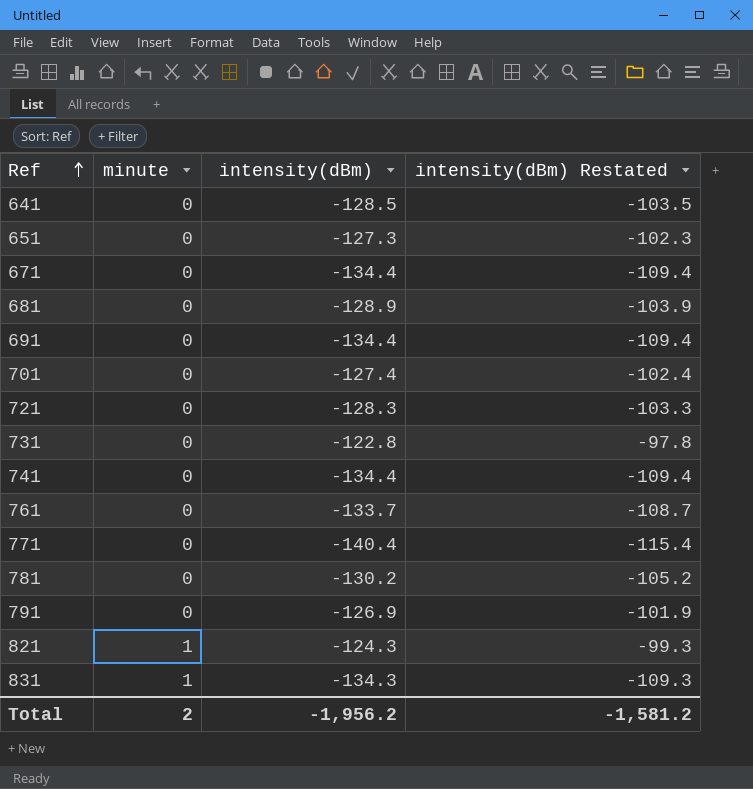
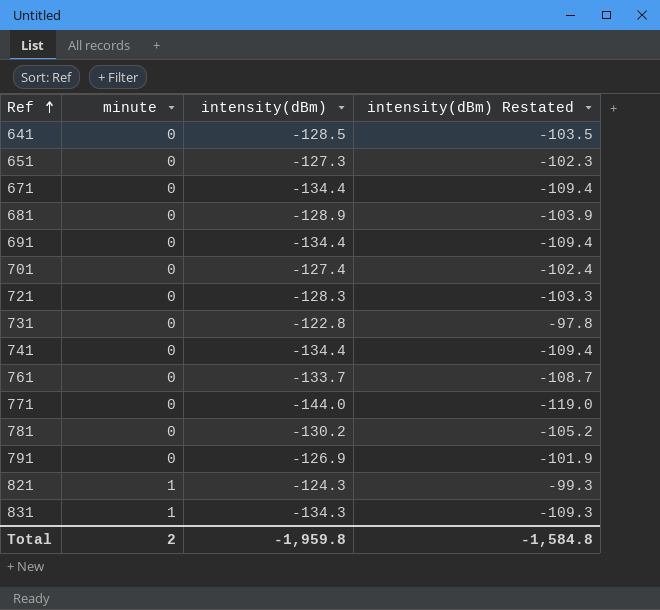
771 | intensity(dBm): -140.4 -> -144.0
771 | intensity(dBm) Restated: -115.4 -> -119.0
Total | intensity(dBm): -1,956.2 -> -1,959.8
Total | intensity(dBm) Restated: -1,581.2 -> -1,584.8

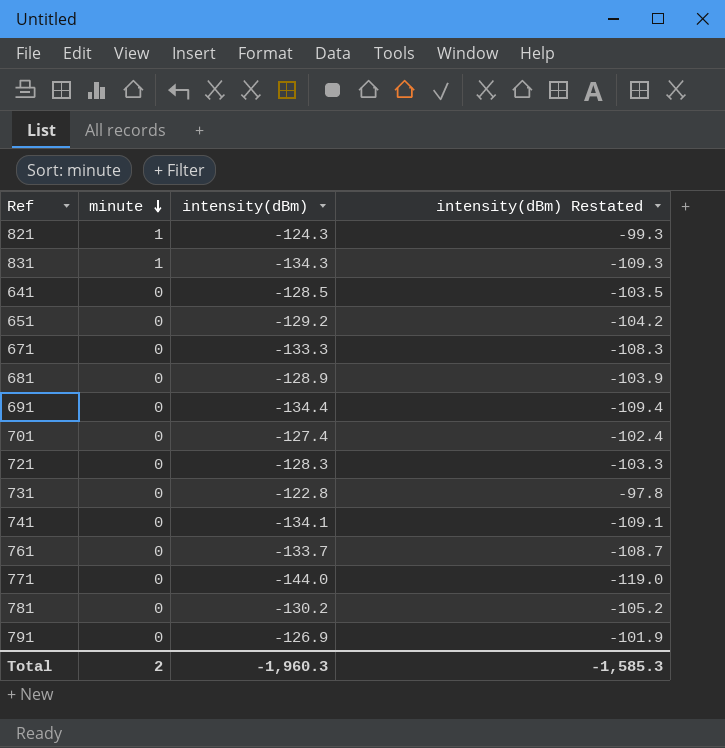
row order: Ref ascending -> minute descending
651 | intensity(dBm): -127.3 -> -129.2
651 | intensity(dBm) Restated: -102.3 -> -104.2
671 | intensity(dBm): -134.4 -> -133.3
671 | intensity(dBm) Restated: -109.4 -> -108.3
741 | intensity(dBm): -134.4 -> -134.1
741 | intensity(dBm) Restated: -109.4 -> -109.1
Total | intensity(dBm): -1,959.8 -> -1,960.3
Total | intensity(dBm) Restated: -1,584.8 -> -1,585.3

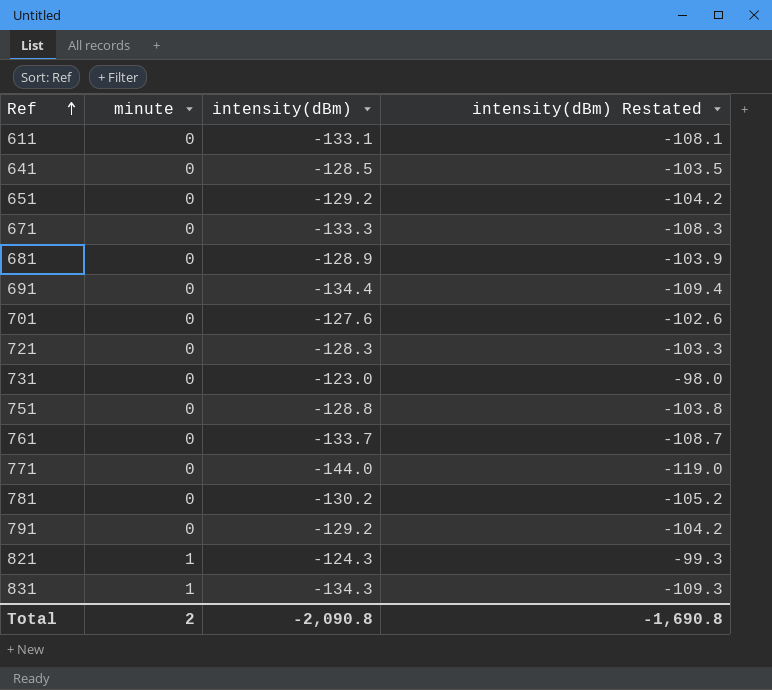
row order: minute descending -> Ref ascending
row 741: 0 | -134.1 | -109.1 -> none
row 611: none -> 0 | -133.1 | -108.1
701 | intensity(dBm): -127.4 -> -127.6
701 | intensity(dBm) Restated: -102.4 -> -102.6
731 | intensity(dBm): -122.8 -> -123.0
731 | intensity(dBm) Restated: -97.8 -> -98.0
row 751: none -> 0 | -128.8 | -103.8
791 | intensity(dBm): -126.9 -> -129.2
791 | intensity(dBm) Restated: -101.9 -> -104.2
Total | intensity(dBm): -1,960.3 -> -2,090.8
Total | intensity(dBm) Restated: -1,585.3 -> -1,690.8

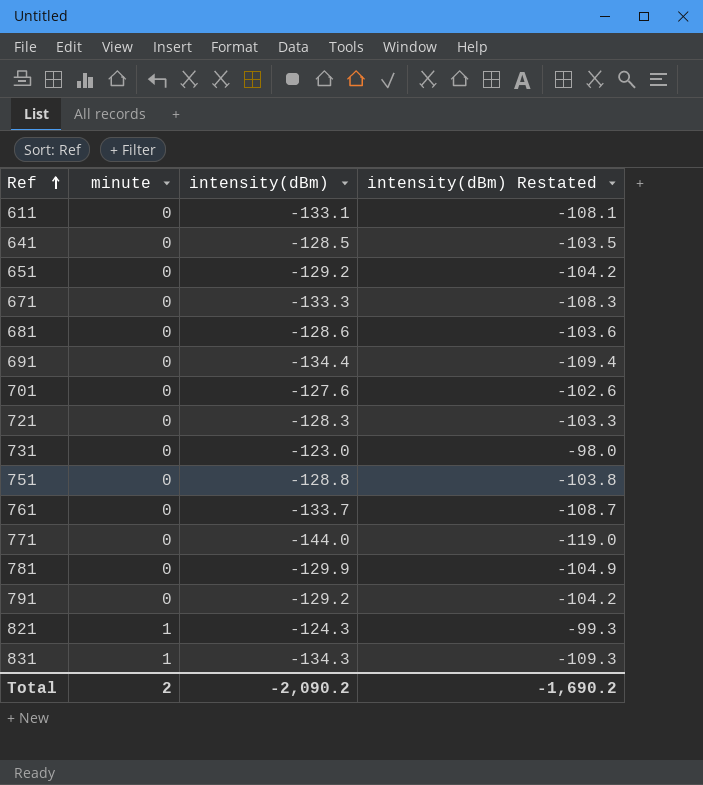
681 | intensity(dBm): -128.9 -> -128.6
681 | intensity(dBm) Restated: -103.9 -> -103.6
781 | intensity(dBm): -130.2 -> -129.9
781 | intensity(dBm) Restated: -105.2 -> -104.9
Total | intensity(dBm): -2,090.8 -> -2,090.2
Total | intensity(dBm) Restated: -1,690.8 -> -1,690.2

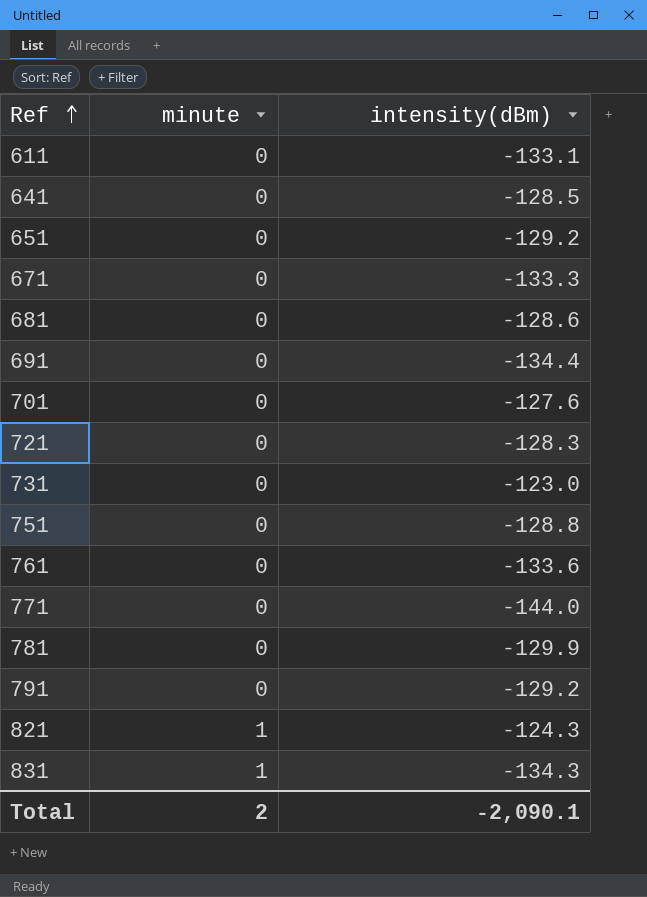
column intensity(dBm) Restated | formula: [intensity(dBm)] + 25 -> none
761 | intensity(dBm): -133.7 -> -133.6
Total | intensity(dBm): -2,090.2 -> -2,090.1

